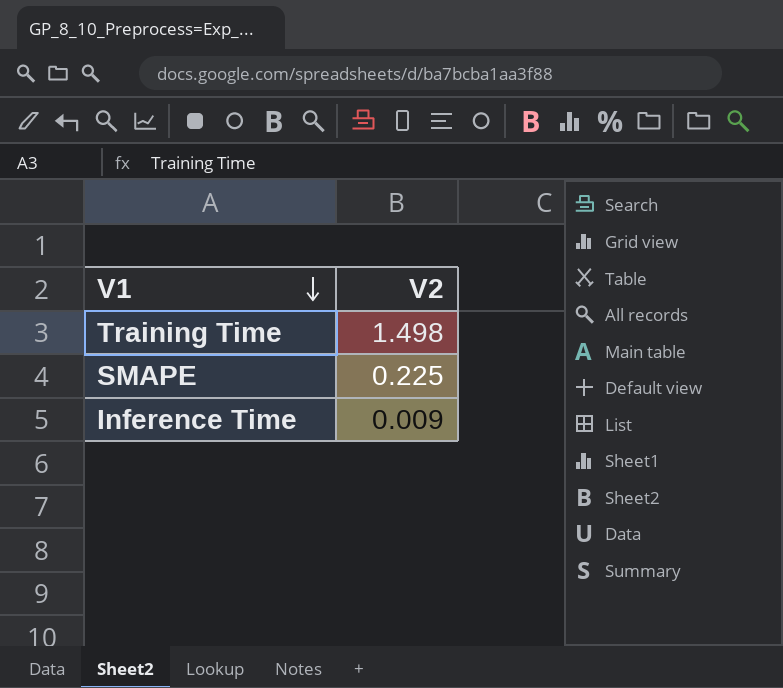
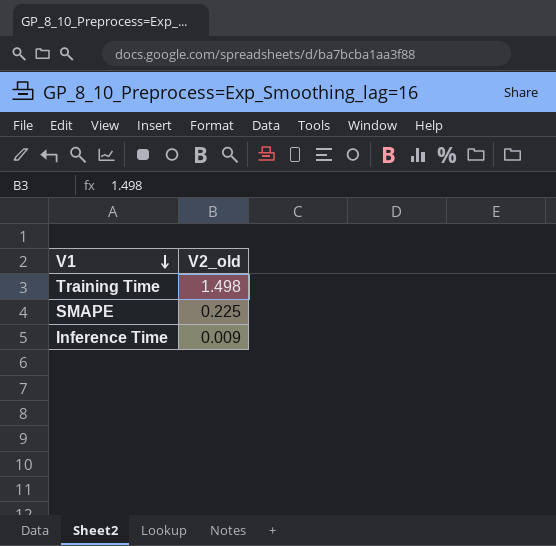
column name: V2 -> V2_old

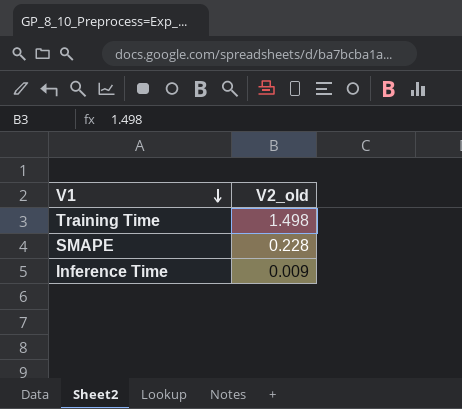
SMAPE | V2_old: 0.225 -> 0.228

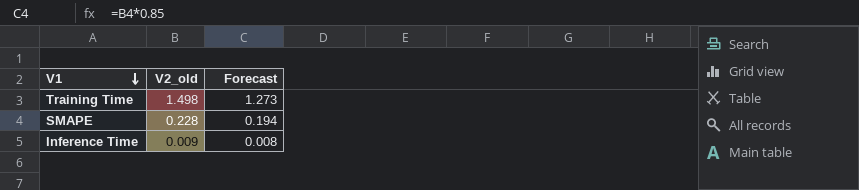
column Forecast | formula: none -> [V2_old] * 0.85

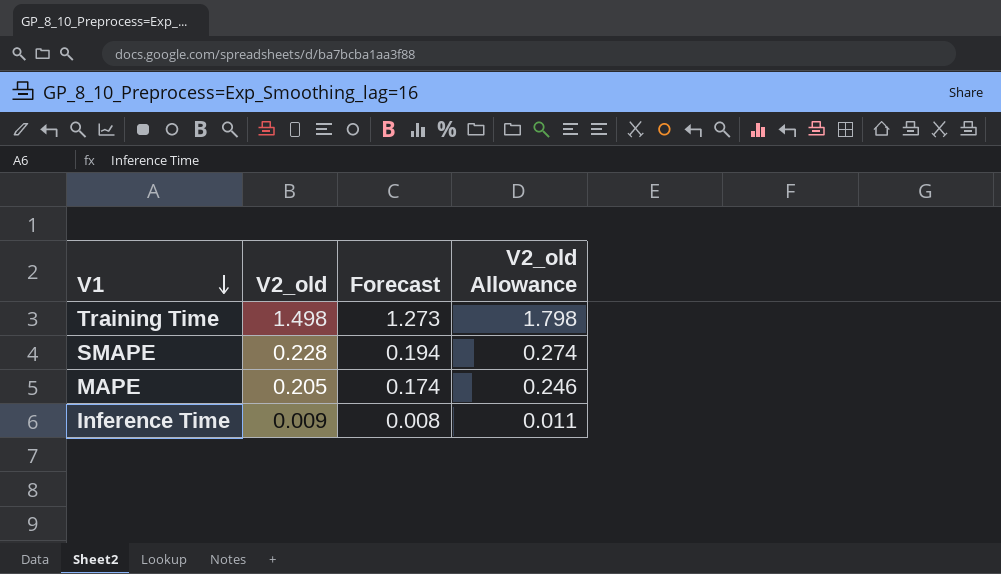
column V2_old Allowance | formula: none -> [V2_old] * 1.2
row MAPE: none -> 0.205 | 0.174 | 0.246

